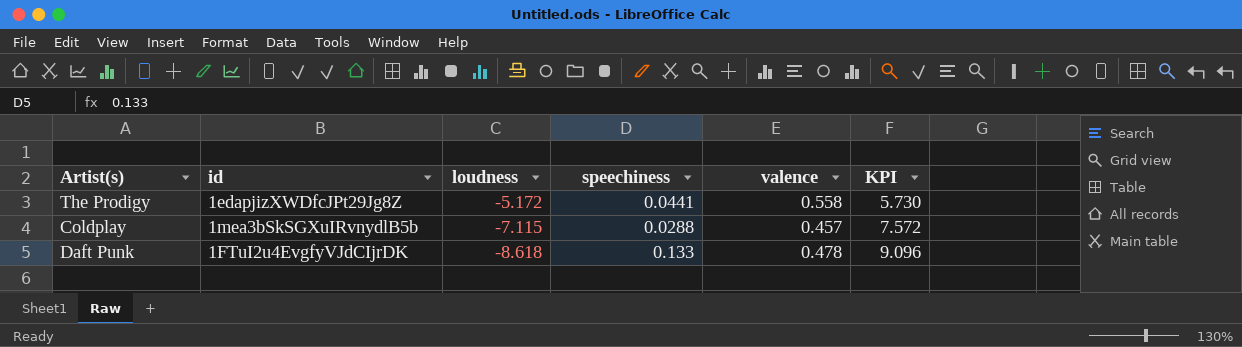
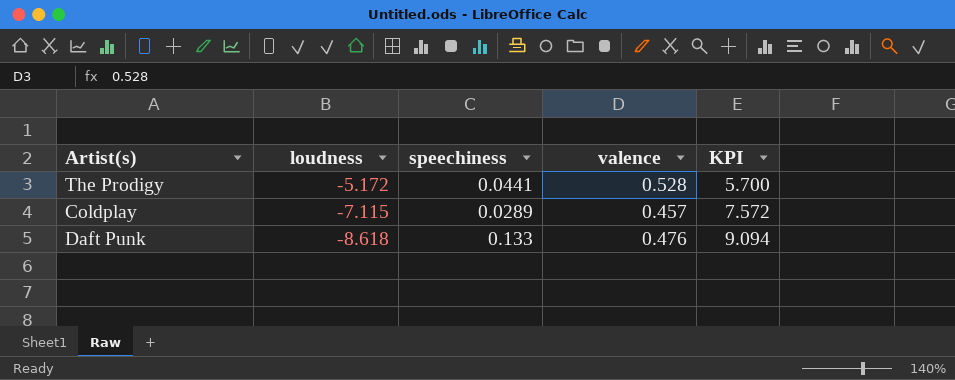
column id | position: 2 -> none
The Prodigy | valence: 0.558 -> 0.528
The Prodigy | KPI: 5.730 -> 5.700
Coldplay | speechiness: 0.0288 -> 0.0289
Daft Punk | valence: 0.478 -> 0.476
Daft Punk | KPI: 9.096 -> 9.094

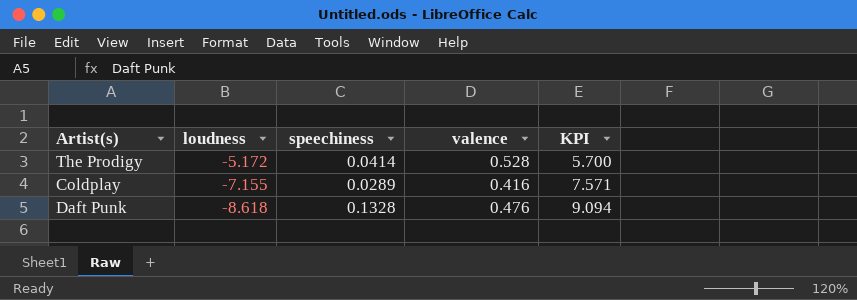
The Prodigy | speechiness: 0.0441 -> 0.0414
Coldplay | loudness: -7.115 -> -7.155
Coldplay | valence: 0.457 -> 0.416
Coldplay | KPI: 7.572 -> 7.571
Daft Punk | speechiness: 0.133 -> 0.1328

